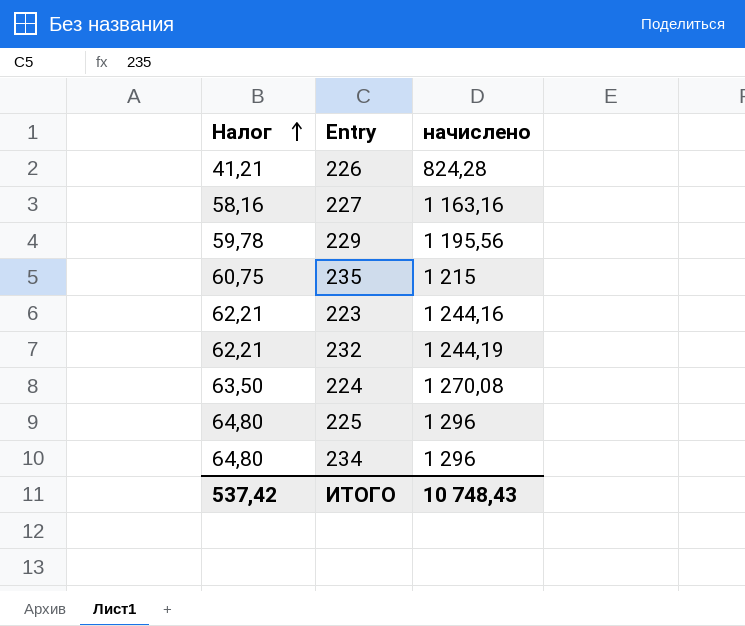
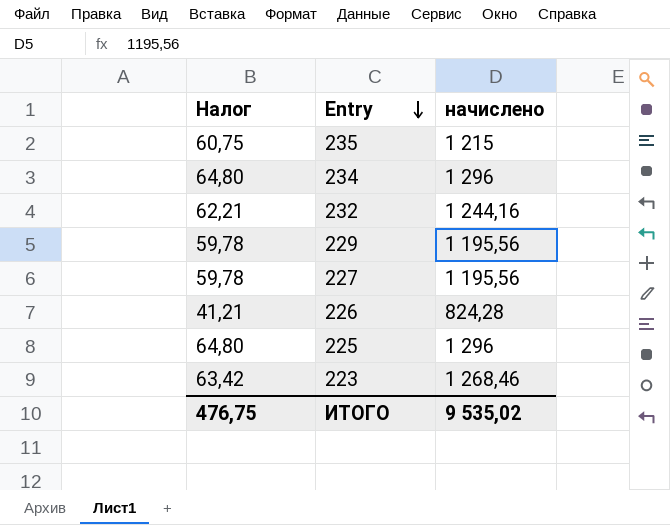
row order: Налог ascending -> Entry descending
row 224: 63,50 | 1 270,08 -> none
232 | начислено: 1 244,19 -> 1 244,16
227 | Налог: 58,16 -> 59,78
227 | начислено: 1 163,16 -> 1 195,56
223 | Налог: 62,21 -> 63,42
223 | начислено: 1 244,16 -> 1 268,46
ИТОГО | Налог: 537,42 -> 476,75
ИТОГО | начислено: 10 748,43 -> 9 535,02

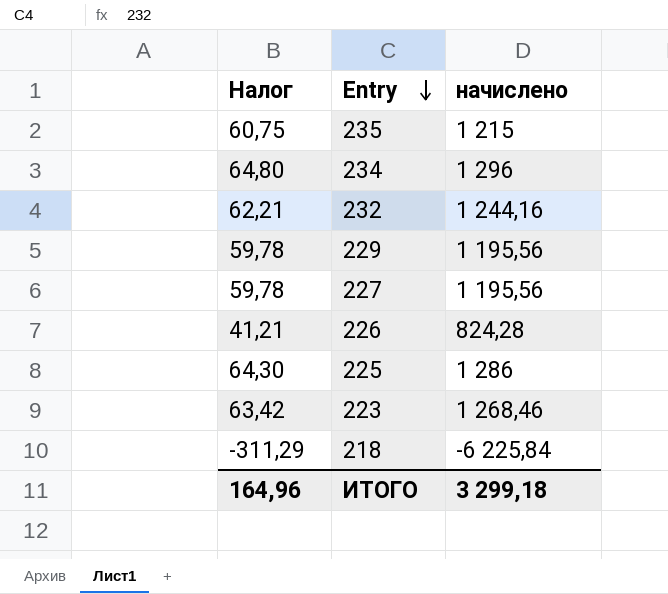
225 | Налог: 64,80 -> 64,30
225 | начислено: 1 296 -> 1 286
row 218: none -> -311,29 | -6 225,84
ИТОГО | Налог: 476,75 -> 164,96
ИТОГО | начислено: 9 535,02 -> 3 299,18

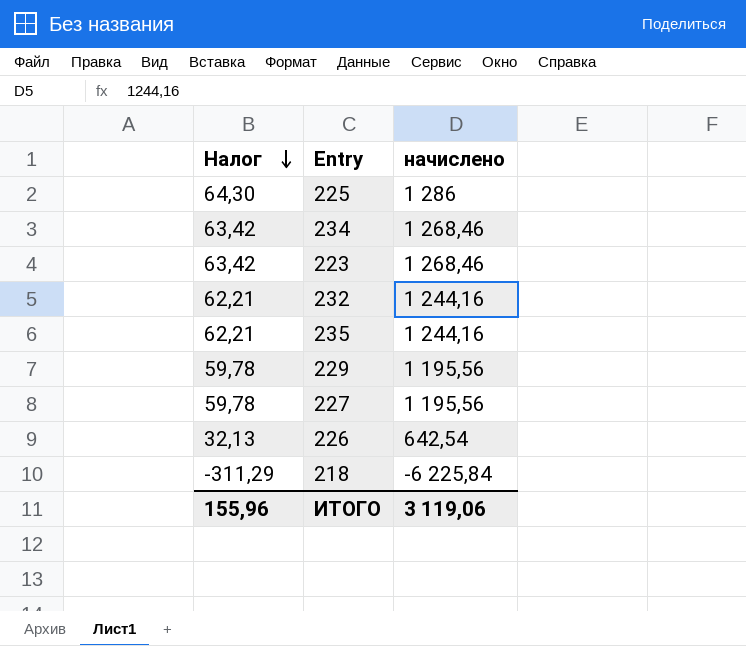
row order: Entry descending -> Налог descending
234 | Налог: 64,80 -> 63,42
234 | начислено: 1 296 -> 1 268,46
235 | Налог: 60,75 -> 62,21
235 | начислено: 1 215 -> 1 244,16
226 | Налог: 41,21 -> 32,13
226 | начислено: 824,28 -> 642,54
ИТОГО | Налог: 164,96 -> 155,96
ИТОГО | начислено: 3 299,18 -> 3 119,06

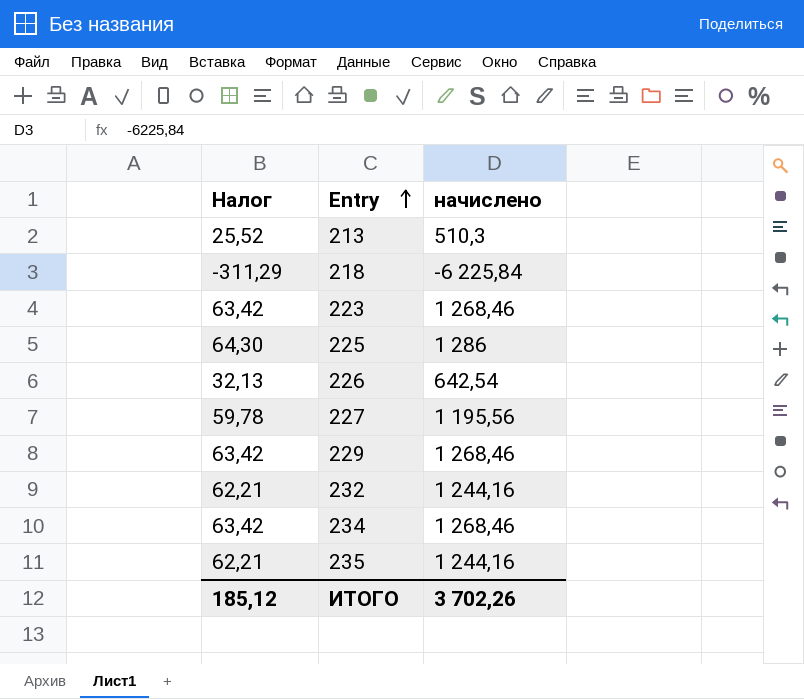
row order: Налог descending -> Entry ascending
row 213: none -> 25,52 | 510,3
229 | Налог: 59,78 -> 63,42
229 | начислено: 1 195,56 -> 1 268,46
ИТОГО | Налог: 155,96 -> 185,12
ИТОГО | начислено: 3 119,06 -> 3 702,26

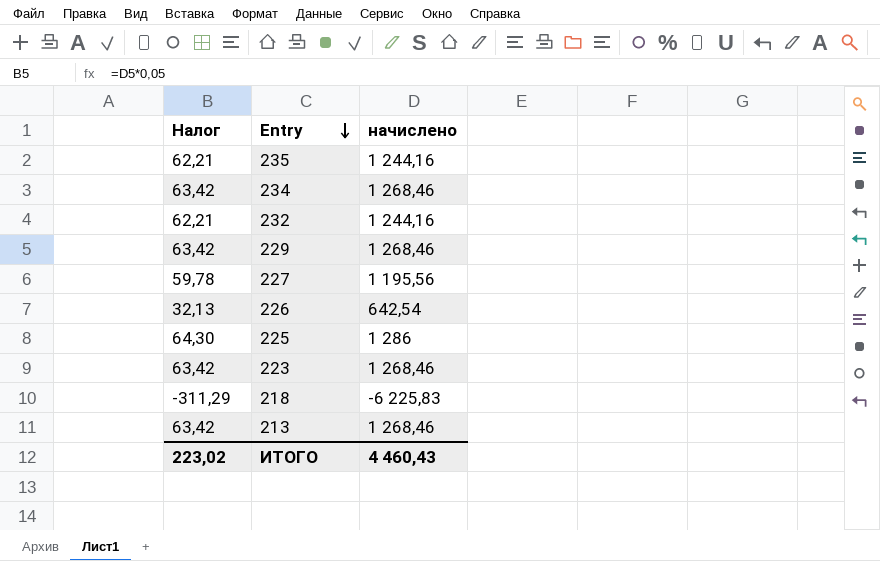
row order: Entry ascending -> Entry descending
218 | начислено: -6 225,84 -> -6 225,83
213 | Налог: 25,52 -> 63,42
213 | начислено: 510,3 -> 1 268,46
ИТОГО | Налог: 185,12 -> 223,02
ИТОГО | начислено: 3 702,26 -> 4 460,43

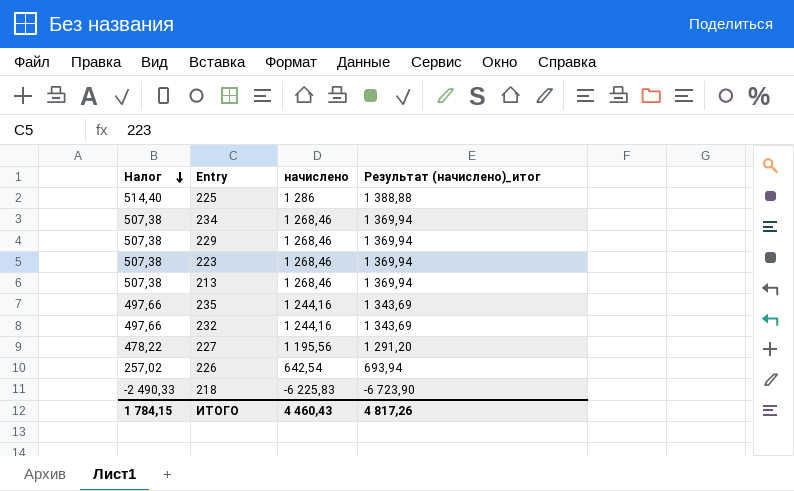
row order: Entry descending -> Налог descending
column Налог | formula: [начислено] * 0,05 -> [начислено] * 0,4
column Результат (начислено)_итог | formula: none -> [начислено] * 1,08
ИТОГО | Налог: 223,02 -> 1 784,15

